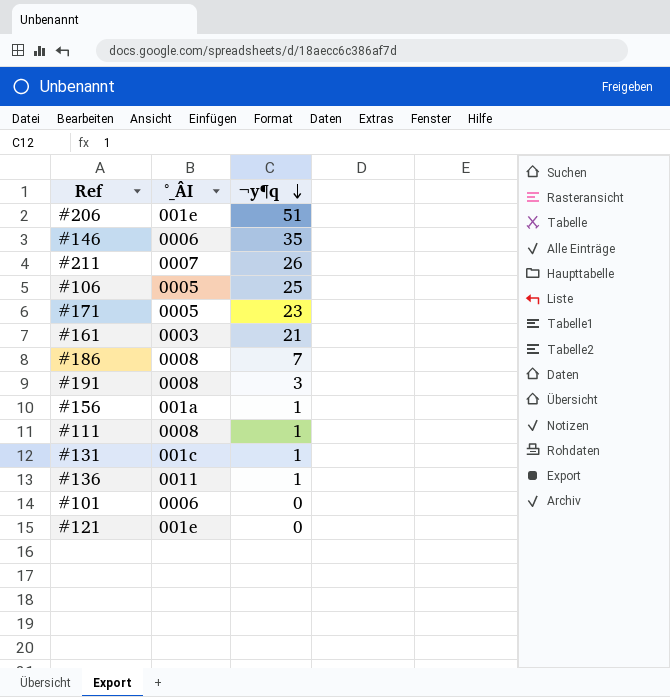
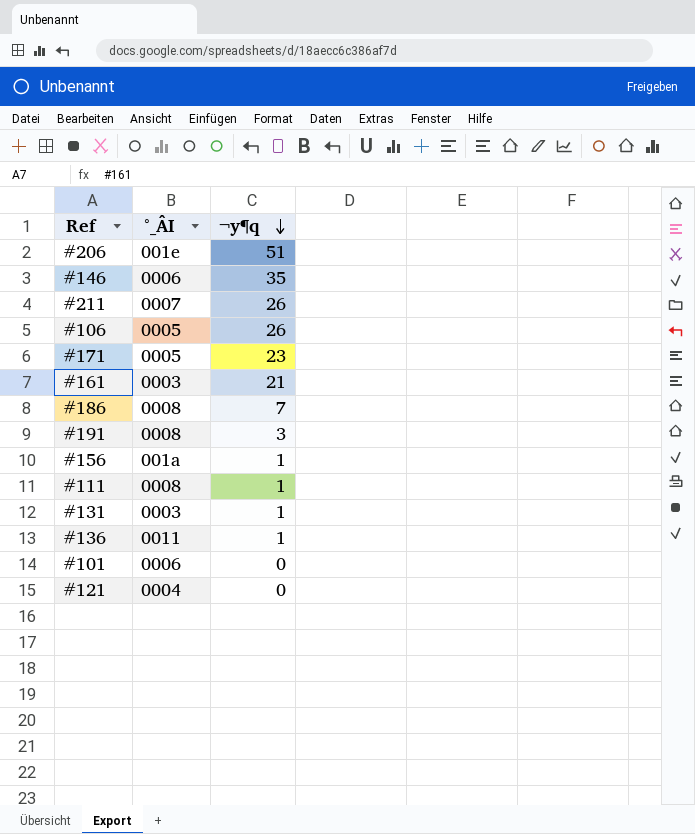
#106 | ¬y¶q: 25 -> 26
#131 | °_ÂI: 001c -> 0003
#121 | °_ÂI: 001e -> 0004

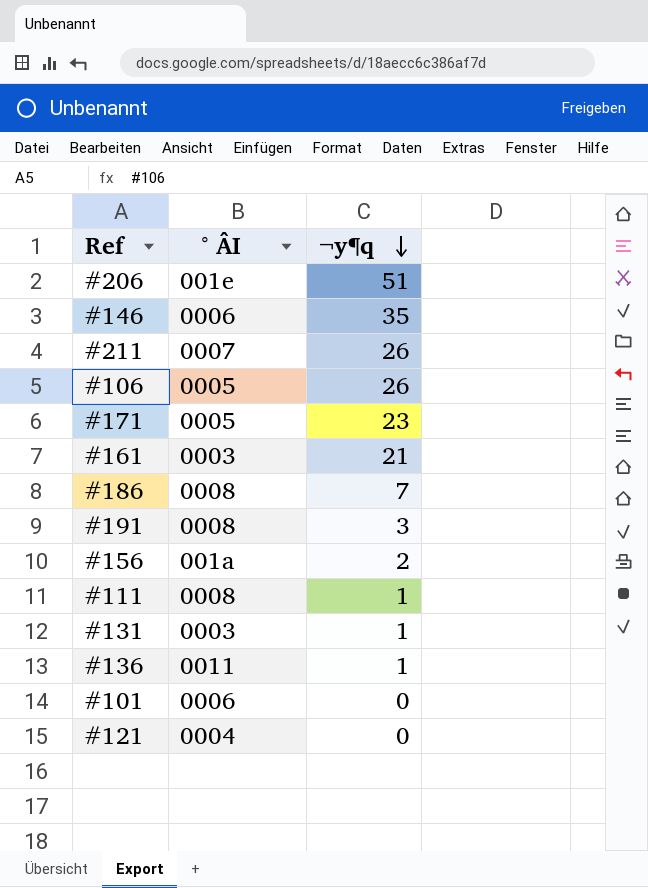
column name: °_ÂI -> ° ÂI
#156 | ¬y¶q: 1 -> 2

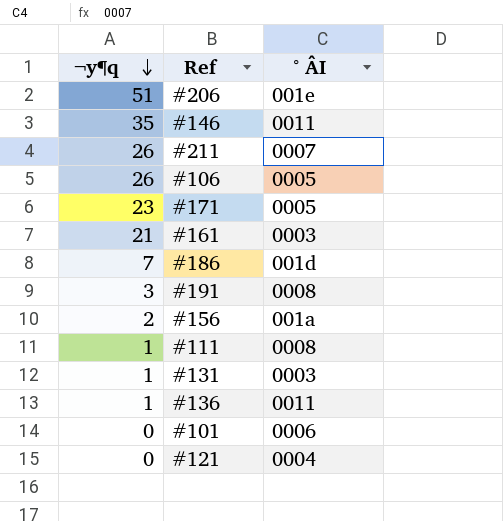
column ¬y¶q | position: 3 -> 1
#146 | ° ÂI: 0006 -> 0011
#186 | ° ÂI: 0008 -> 001d

